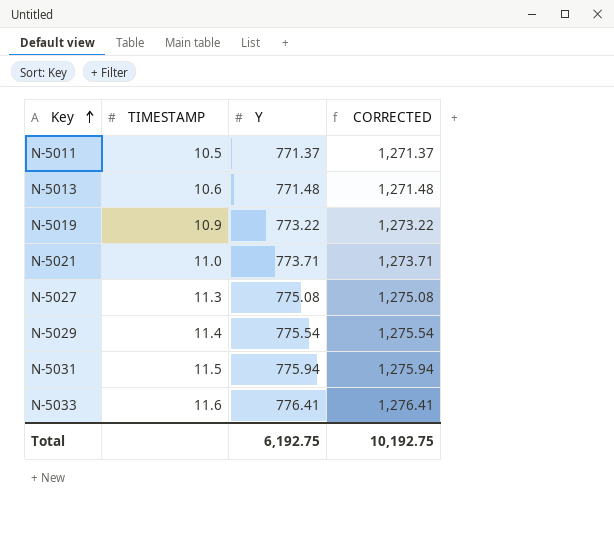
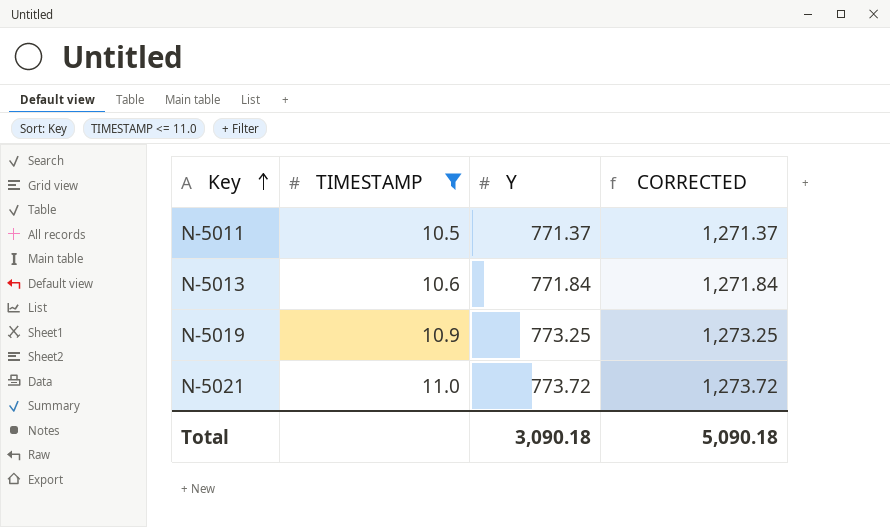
filter: none -> TIMESTAMP <= 11.0
N-5013 | Y: 771.48 -> 771.84
N-5013 | CORRECTED: 1,271.48 -> 1,271.84
N-5019 | Y: 773.22 -> 773.25
N-5019 | CORRECTED: 1,273.22 -> 1,273.25
N-5021 | Y: 773.71 -> 773.72
N-5021 | CORRECTED: 1,273.71 -> 1,273.72
Total | Y: 6,192.75 -> 3,090.18
Total | CORRECTED: 10,192.75 -> 5,090.18

